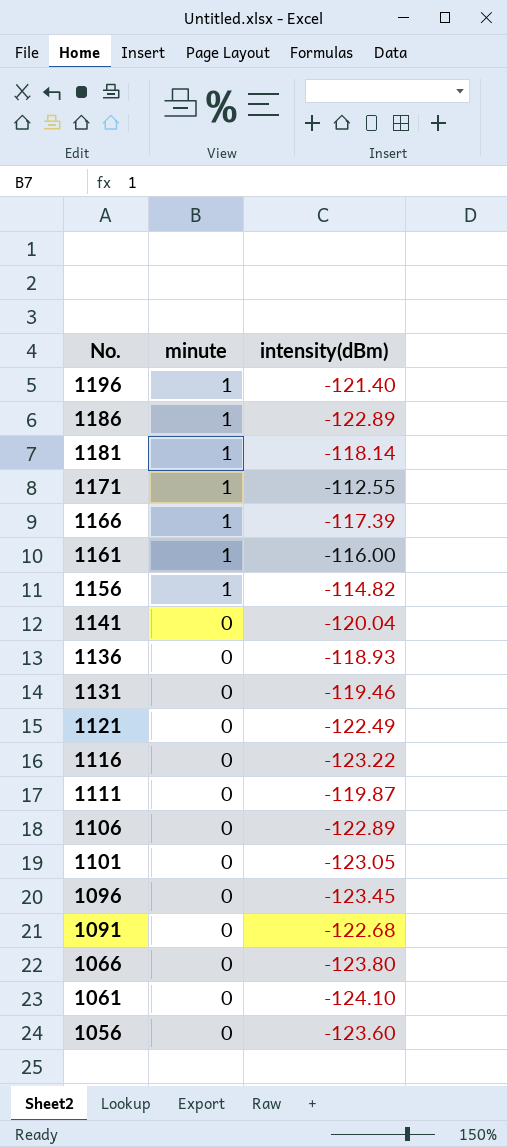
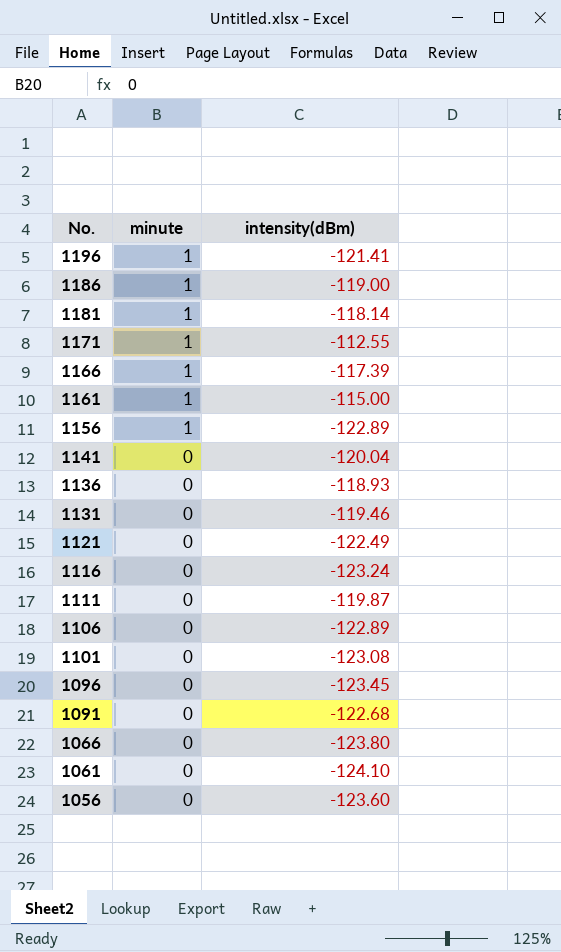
1196 | intensity(dBm): -121.40 -> -121.41
1186 | intensity(dBm): -122.89 -> -119.00
1161 | intensity(dBm): -116.00 -> -115.00
1156 | intensity(dBm): -114.82 -> -122.89
1116 | intensity(dBm): -123.22 -> -123.24
1101 | intensity(dBm): -123.05 -> -123.08

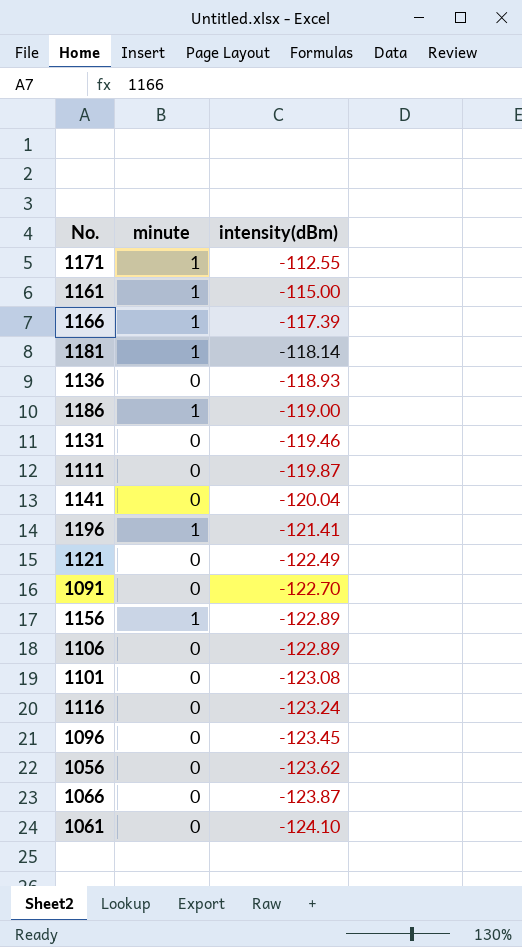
row order: No. descending -> intensity(dBm) descending
1091 | intensity(dBm): -122.68 -> -122.70
1056 | intensity(dBm): -123.60 -> -123.62
1066 | intensity(dBm): -123.80 -> -123.87

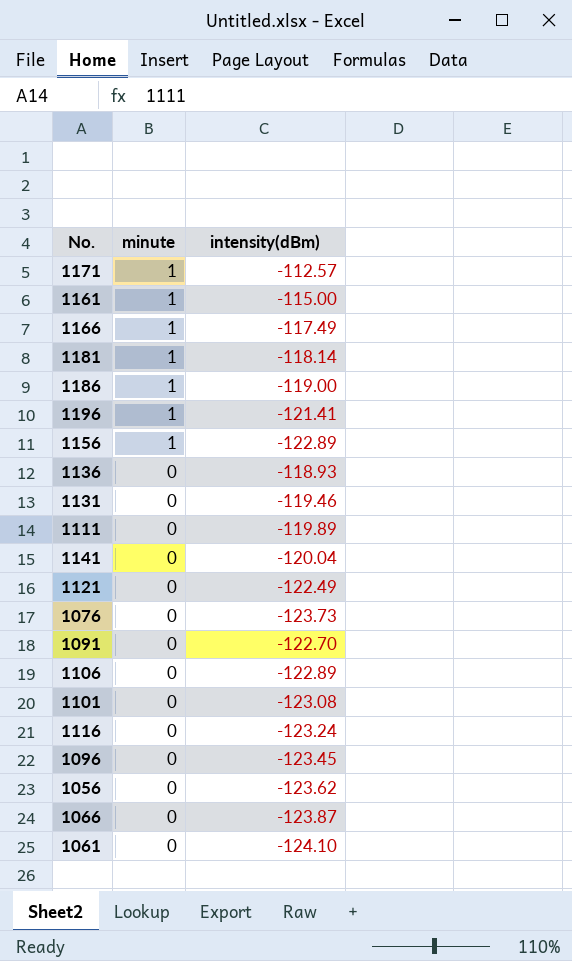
row order: intensity(dBm) descending -> minute descending
1171 | intensity(dBm): -112.55 -> -112.57
1166 | intensity(dBm): -117.39 -> -117.49
1111 | intensity(dBm): -119.87 -> -119.89
row 1076: none -> 0 | -123.73

